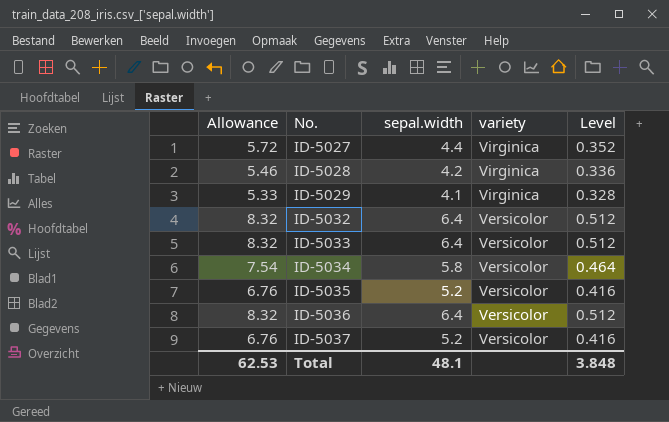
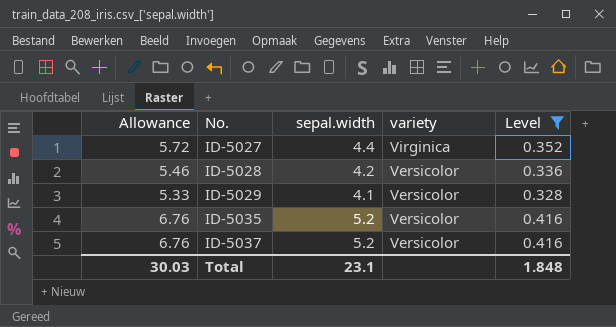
filter: none -> Level <= 0.416
ID-5028 | variety: Virginica -> Versicolor
ID-5029 | variety: Virginica -> Versicolor
Total | Allowance: 62.53 -> 30.03
Total | sepal.width: 48.1 -> 23.1
Total | Level: 3.848 -> 1.848

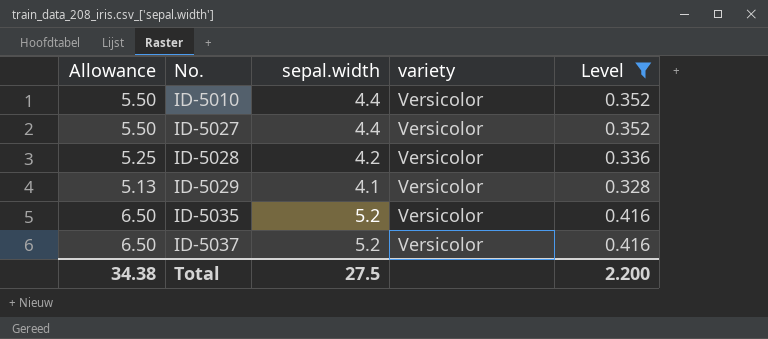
column Allowance | formula: [sepal.width] * 1.3 -> [sepal.width] * 1.25
row ID-5010: none -> 5.50 | 4.4 | Versicolor | 0.352
ID-5027 | variety: Virginica -> Versicolor
Total | Allowance: 30.03 -> 34.38
Total | sepal.width: 23.1 -> 27.5
Total | Level: 1.848 -> 2.200

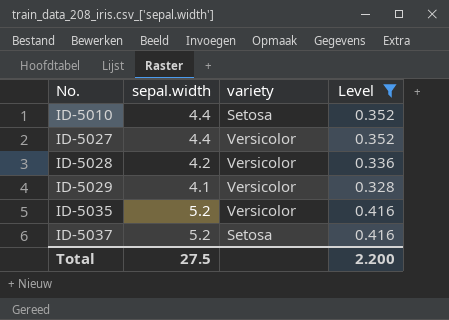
column Allowance | formula: [sepal.width] * 1.25 -> none
ID-5010 | variety: Versicolor -> Setosa
ID-5037 | variety: Versicolor -> Setosa

